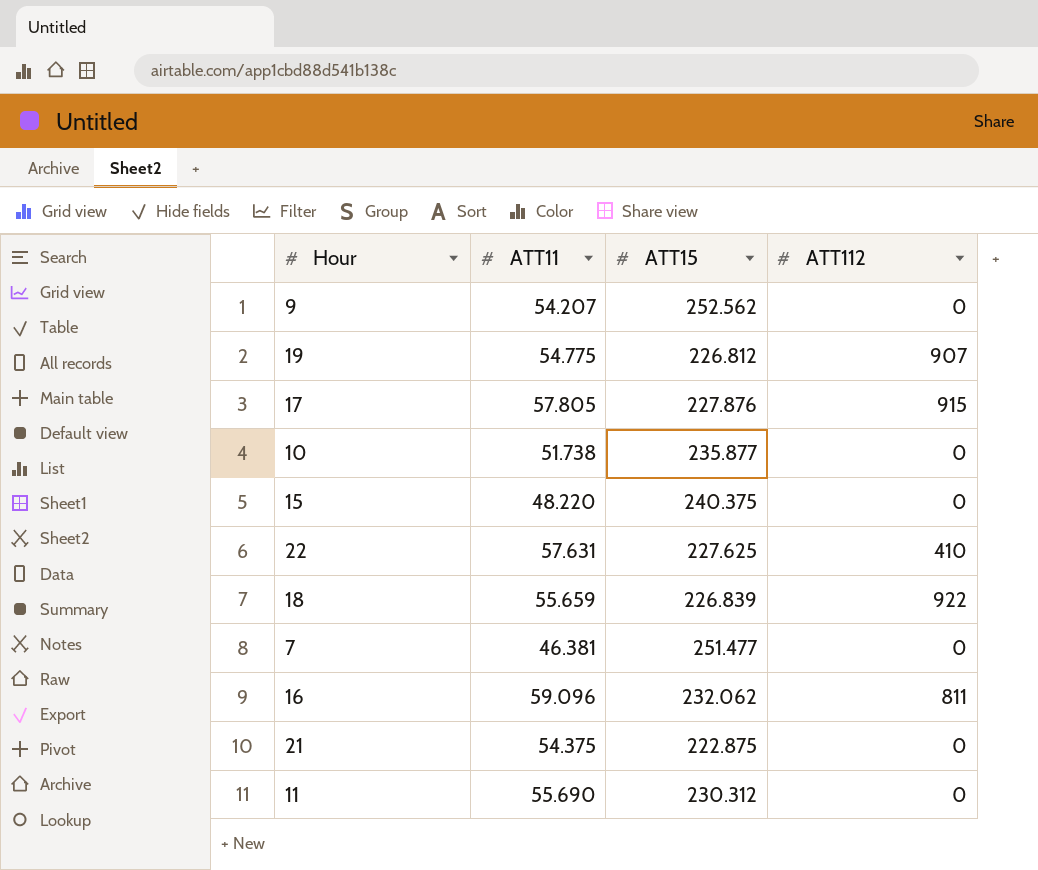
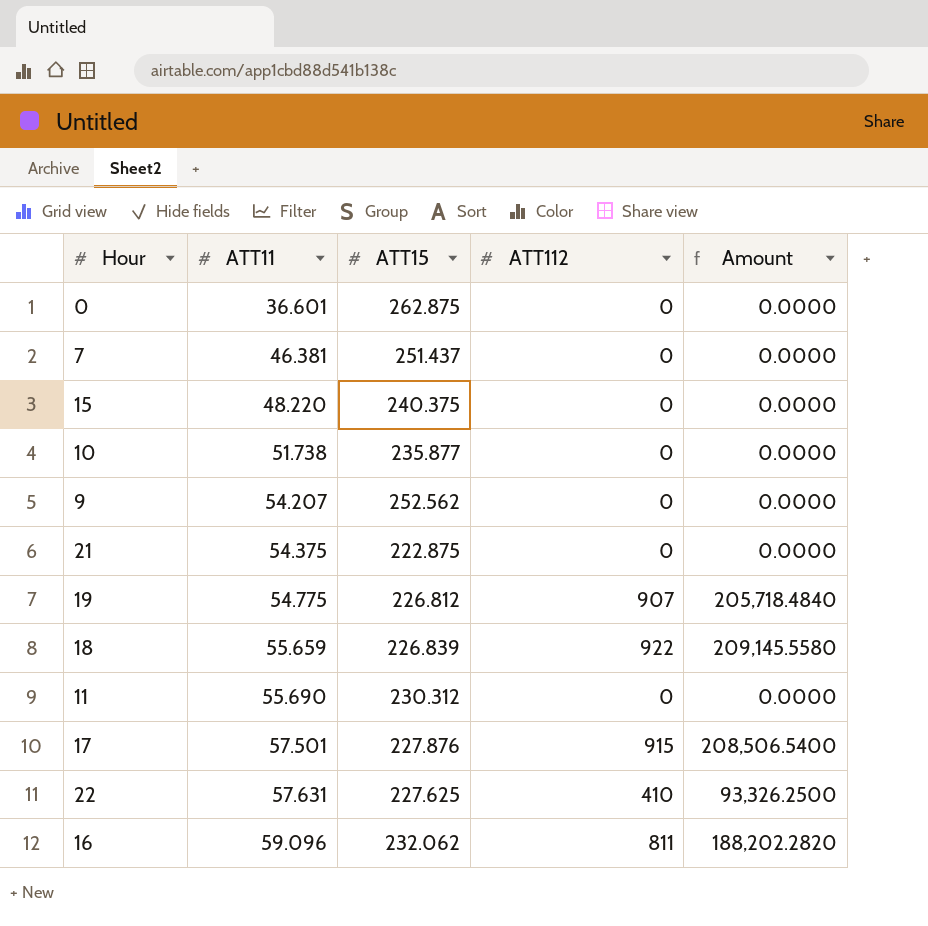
row order: none -> ATT11 ascending
column Amount | formula: none -> [ATT15] * [ATT112]
row 0: none -> 36.601 | 262.875 | 0 | 0.0000
7 | ATT15: 251.477 -> 251.437
17 | ATT11: 57.805 -> 57.501

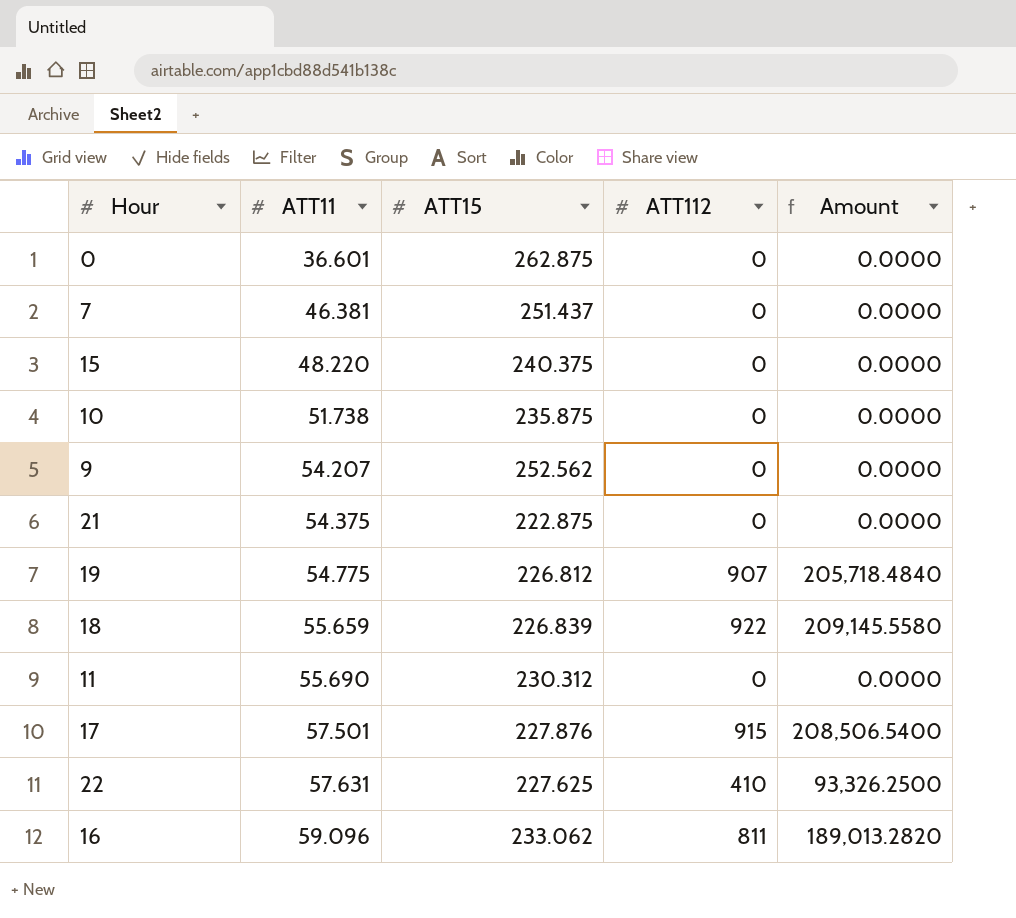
10 | ATT15: 235.877 -> 235.875
16 | ATT15: 232.062 -> 233.062
16 | Amount: 188,202.2820 -> 189,013.2820

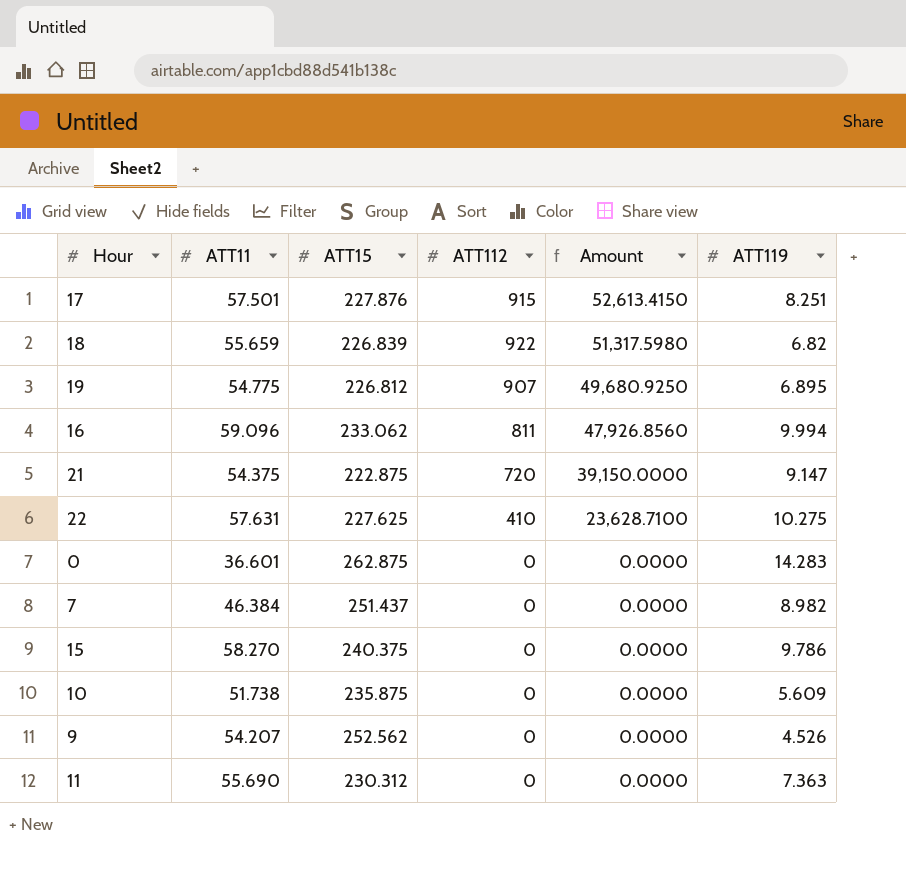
row order: ATT11 ascending -> Amount descending
column Amount | formula: [ATT15] * [ATT112] -> [ATT11] * [ATT112]
column ATT119 | position: none -> 6
21 | ATT112: 0 -> 720
7 | ATT11: 46.381 -> 46.384
15 | ATT11: 48.220 -> 58.270

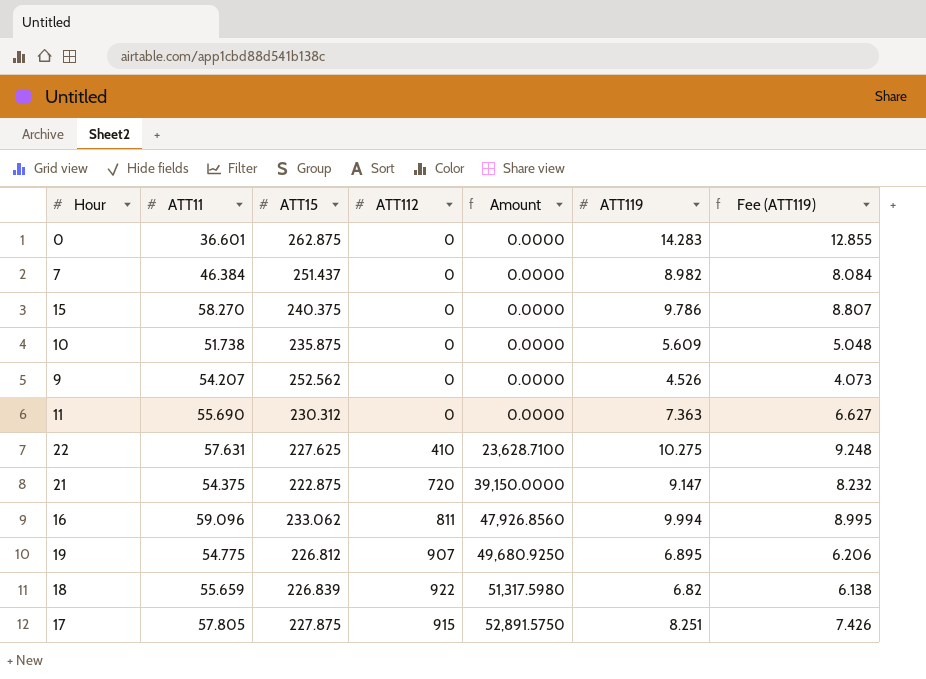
row order: Amount descending -> Amount ascending
column Fee (ATT119) | formula: none -> [ATT119] * 0.9
17 | ATT11: 57.501 -> 57.805
17 | ATT15: 227.876 -> 227.875
17 | Amount: 52,613.4150 -> 52,891.5750

